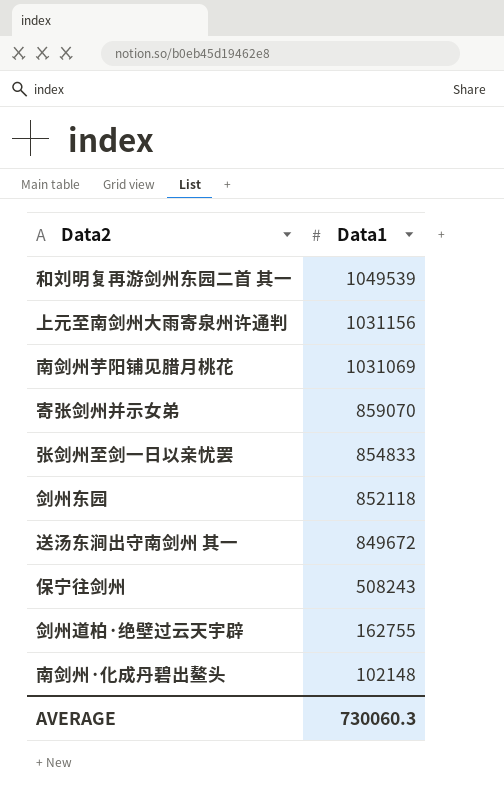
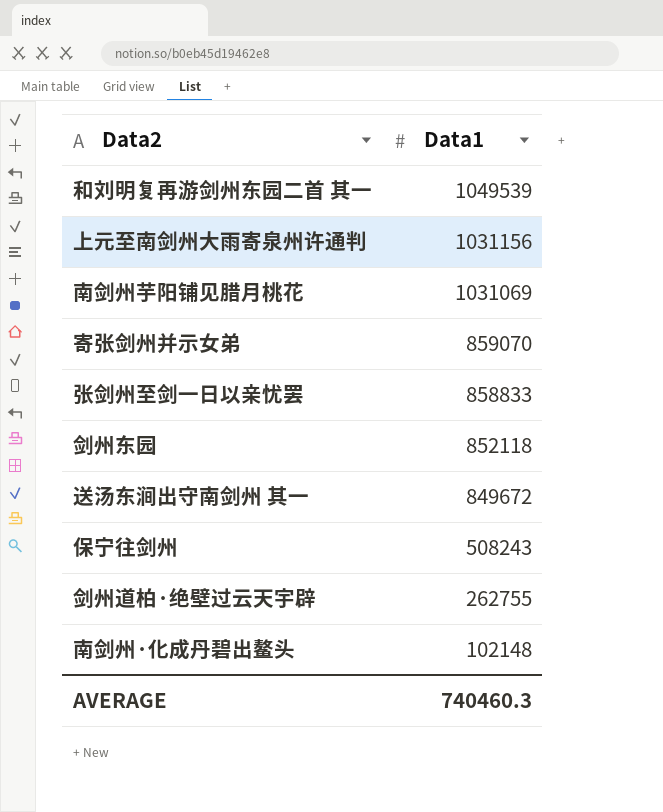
张剑州至剑一日以亲忧罢 | Data1: 854833 -> 858833
剑州道柏·绝壁过云天宇辟 | Data1: 162755 -> 262755
AVERAGE | Data1: 730060.3 -> 740460.3

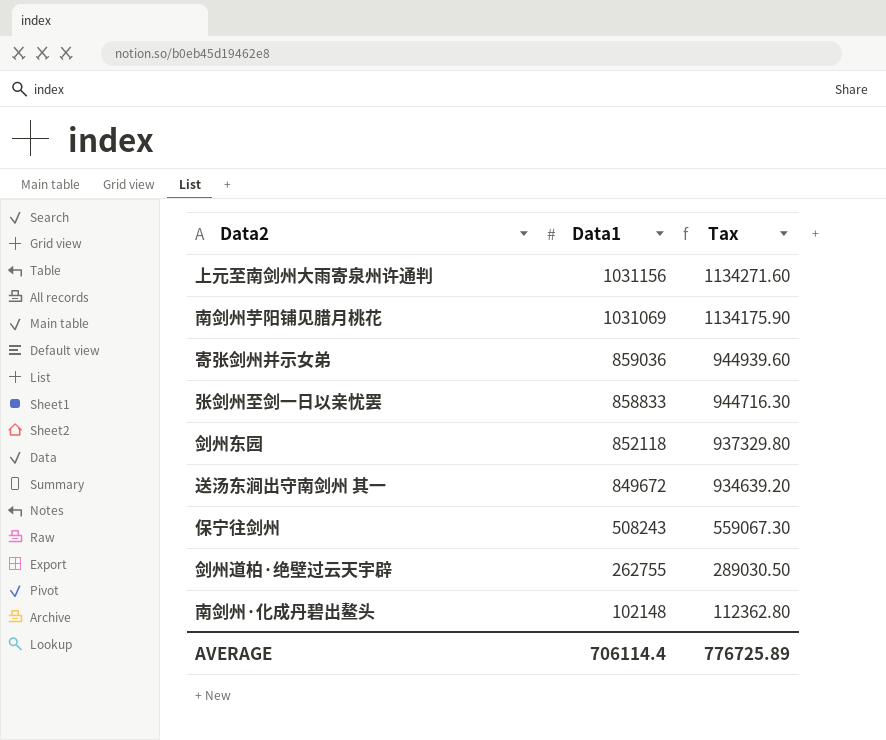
column Tax | formula: none -> [Data1] * 1.1
row 和刘明复再游剑州东园二首 其一: 1049539 -> none
寄张剑州并示女弟 | Data1: 859070 -> 859036
AVERAGE | Data1: 740460.3 -> 706114.4

